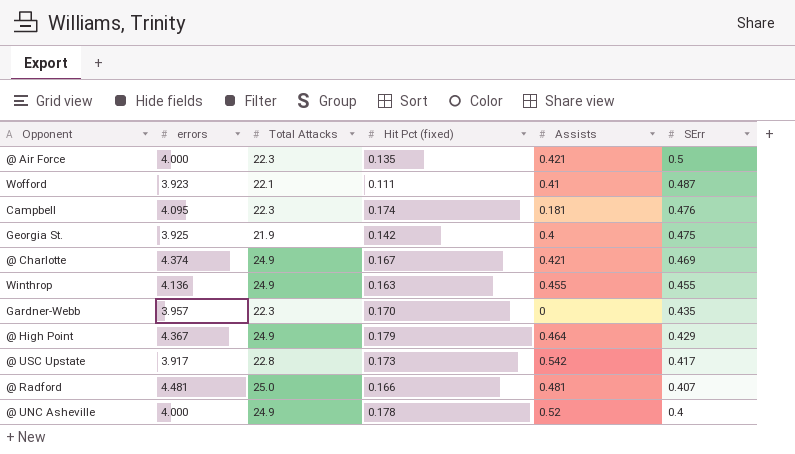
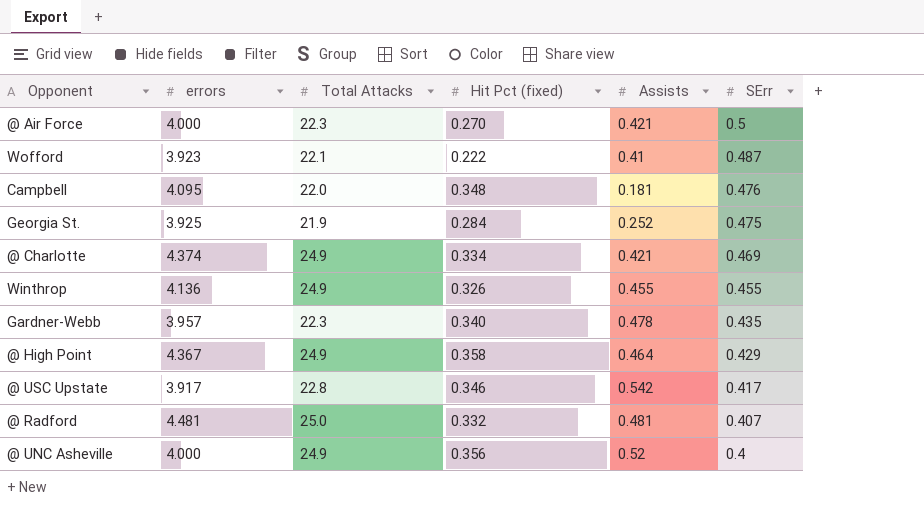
@ Air Force | Hit Pct (fixed): 0.135 -> 0.270
Wofford | Hit Pct (fixed): 0.111 -> 0.222
Campbell | Total Attacks: 22.3 -> 22.0
Campbell | Hit Pct (fixed): 0.174 -> 0.348
Georgia St. | Hit Pct (fixed): 0.142 -> 0.284
Georgia St. | Assists: 0.4 -> 0.252
@ Charlotte | Hit Pct (fixed): 0.167 -> 0.334
Winthrop | Hit Pct (fixed): 0.163 -> 0.326
Gardner-Webb | Hit Pct (fixed): 0.170 -> 0.340
Gardner-Webb | Assists: 0 -> 0.478
@ High Point | Hit Pct (fixed): 0.179 -> 0.358
@ USC Upstate | Hit Pct (fixed): 0.173 -> 0.346
@ Radford | Hit Pct (fixed): 0.166 -> 0.332
@ UNC Asheville | Hit Pct (fixed): 0.178 -> 0.356

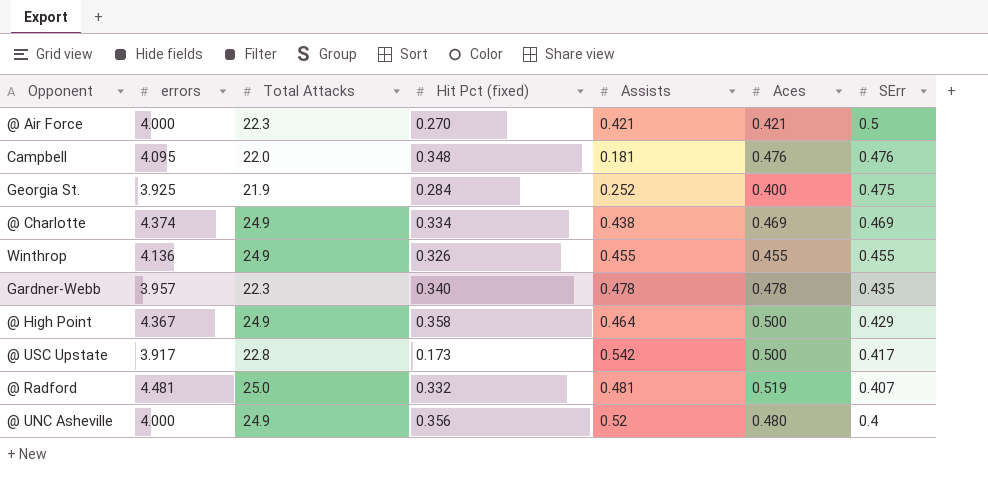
column Aces | position: none -> 6
row Wofford: 3.923 | 22.1 | 0.222 | 0.41 | 0.487 -> none
@ Charlotte | Assists: 0.421 -> 0.438
@ USC Upstate | Hit Pct (fixed): 0.346 -> 0.173

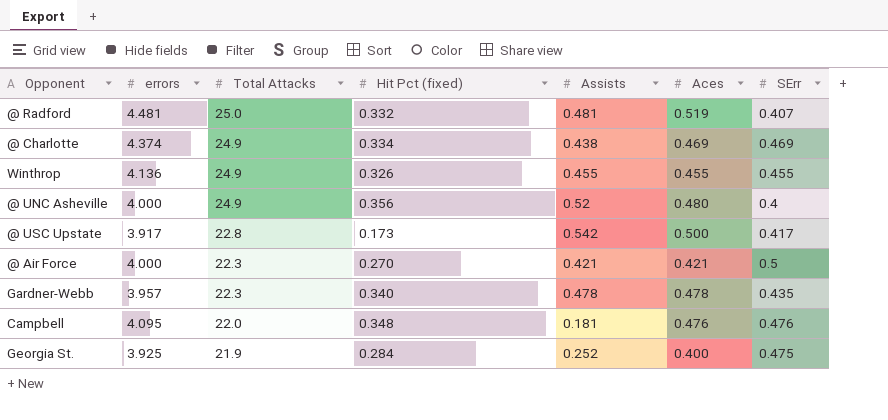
row order: SErr descending -> Total Attacks descending
row @ High Point: 4.367 | 24.9 | 0.358 | 0.464 | 0.500 | 0.429 -> none

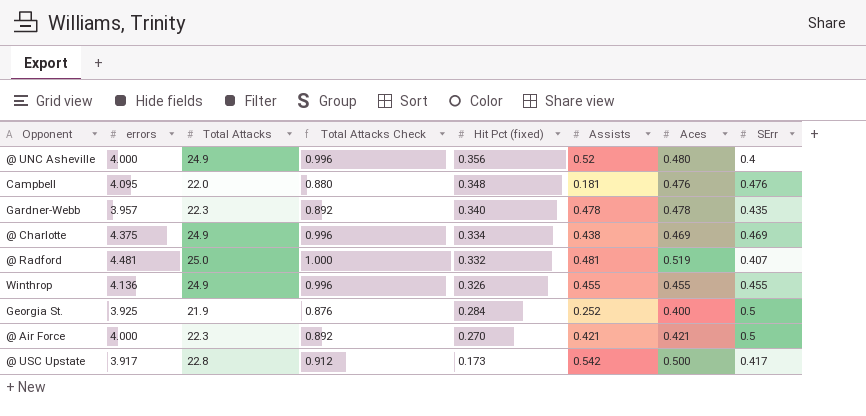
row order: Total Attacks descending -> Hit Pct (fixed) descending
column Total Attacks Check | formula: none -> [Total Attacks] * 0.04
@ Charlotte | errors: 4.374 -> 4.375
Georgia St. | SErr: 0.475 -> 0.5

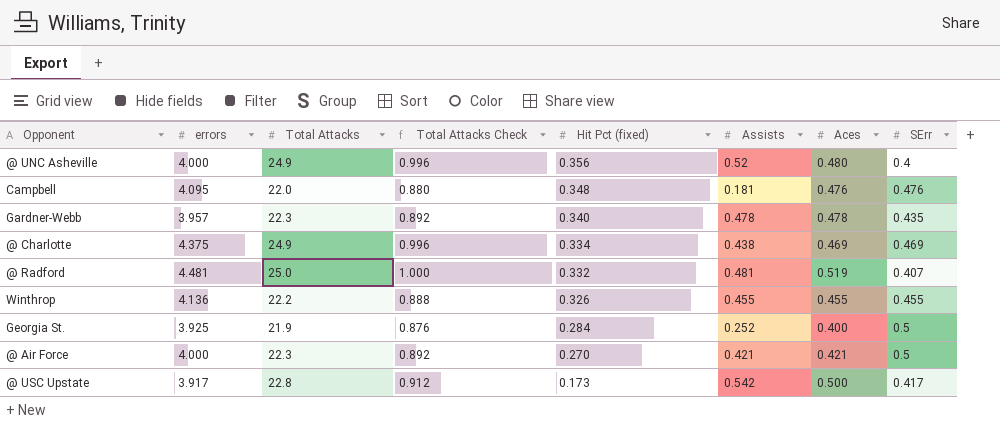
Winthrop | Total Attacks: 24.9 -> 22.2
Winthrop | Total Attacks Check: 0.996 -> 0.888

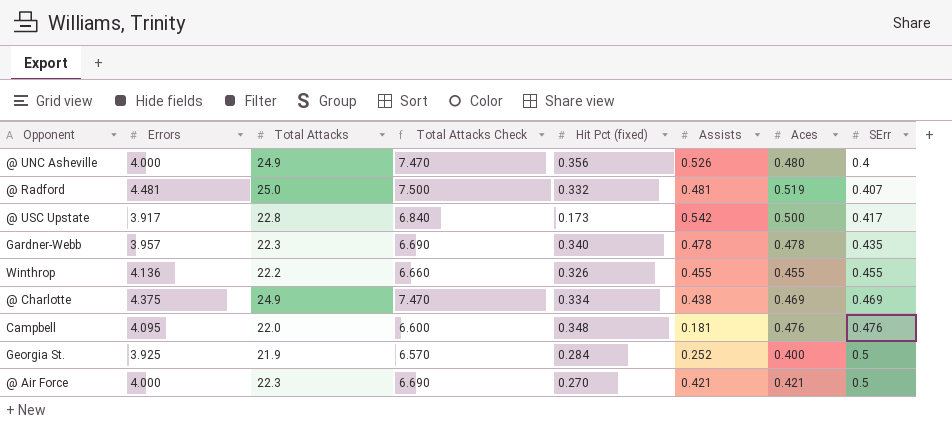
row order: Hit Pct (fixed) descending -> SErr ascending
column name: errors -> Errors
column Total Attacks Check | formula: [Total Attacks] * 0.04 -> [Total Attacks] * 0.3
@ UNC Asheville | Assists: 0.52 -> 0.526

